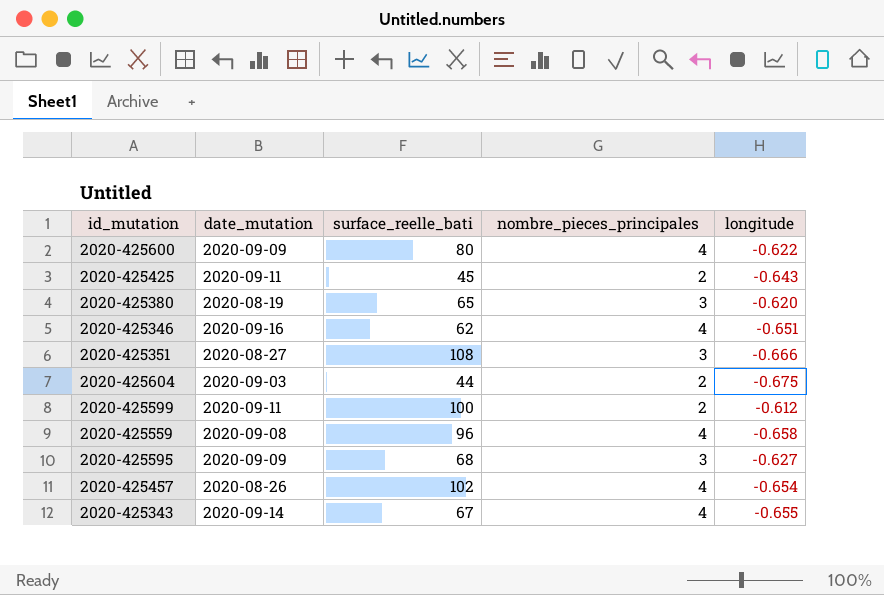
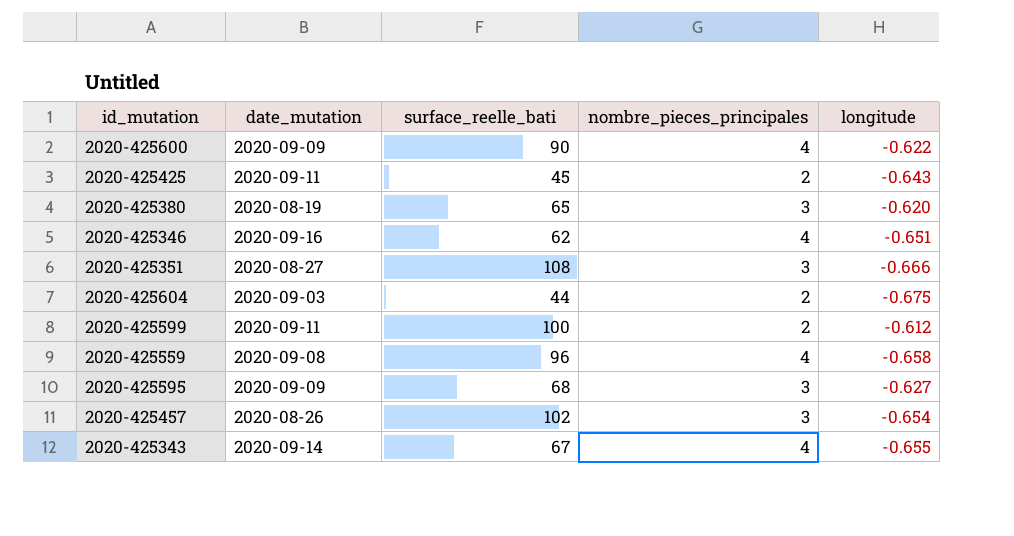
2020-425600 | surface_reelle_bati: 80 -> 90
2020-425457 | nombre_pieces_principales: 4 -> 3

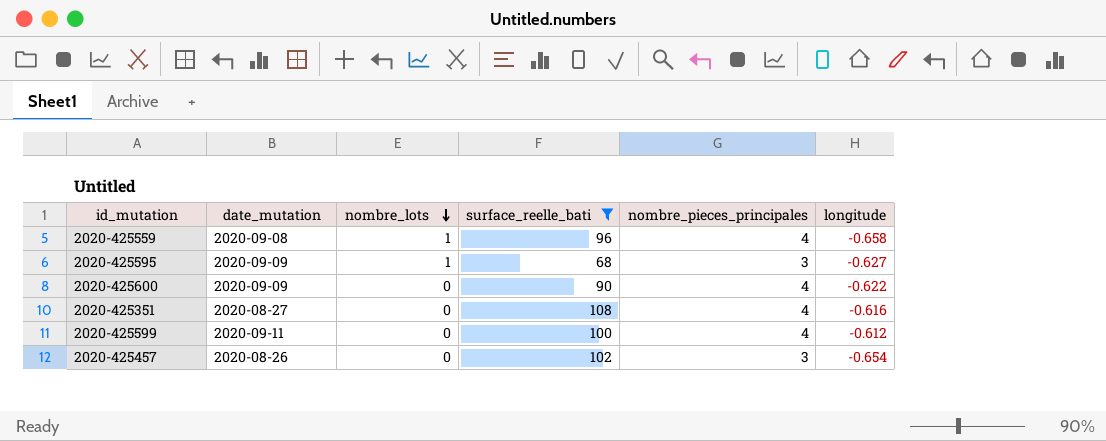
filter: none -> surface_reelle_bati >= 68
row order: none -> nombre_lots descending
column nombre_lots | position: none -> 3
2020-425351 | nombre_pieces_principales: 3 -> 4
2020-425351 | longitude: -0.666 -> -0.616
2020-425599 | nombre_pieces_principales: 2 -> 4

